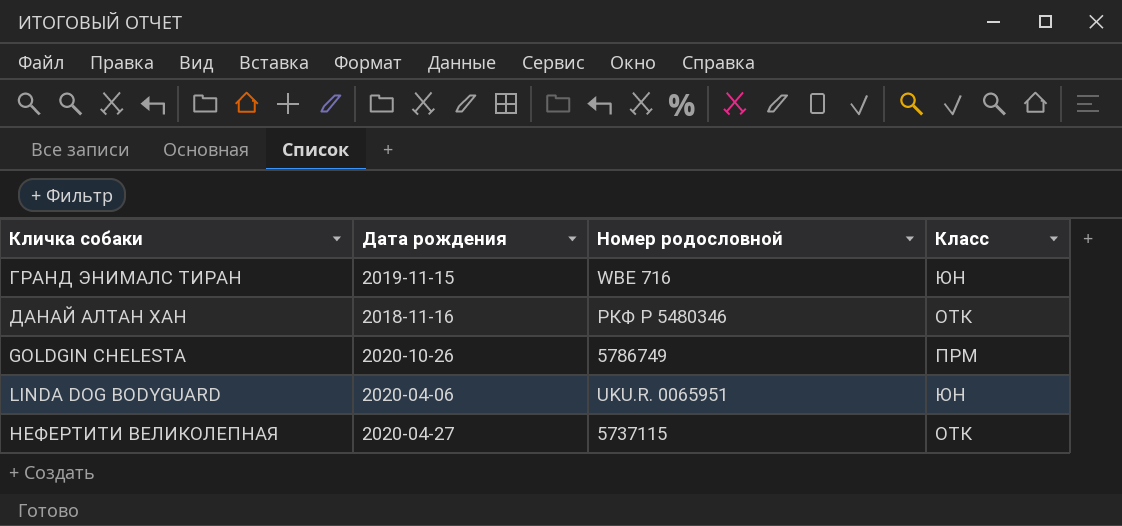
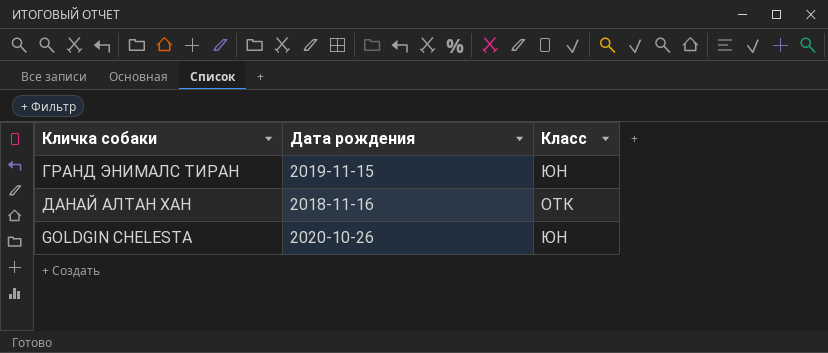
column Номер родословной | position: 3 -> none
row LINDA DOG BODYGUARD: 2020-04-06 | UKU.R. 0065951 | ЮН -> none
row НЕФЕРТИТИ ВЕЛИКОЛЕПНАЯ: 2020-04-27 | 5737115 | ОТК -> none
GOLDGIN CHELESTA | Класс: ПРМ -> ЮН

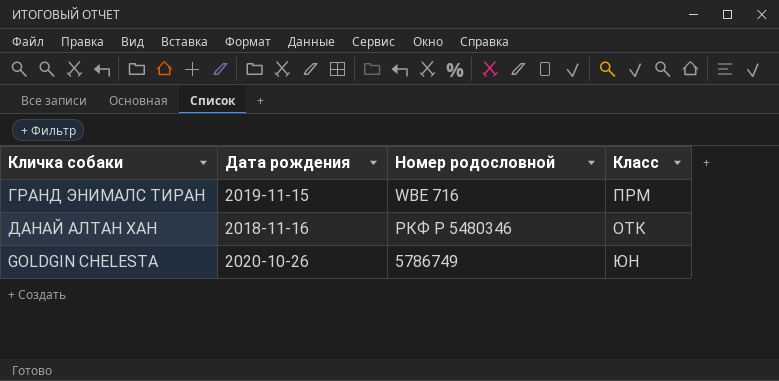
column Номер родословной | position: none -> 3
ГРАНД ЭНИМАЛС ТИРАН | Класс: ЮН -> ПРМ

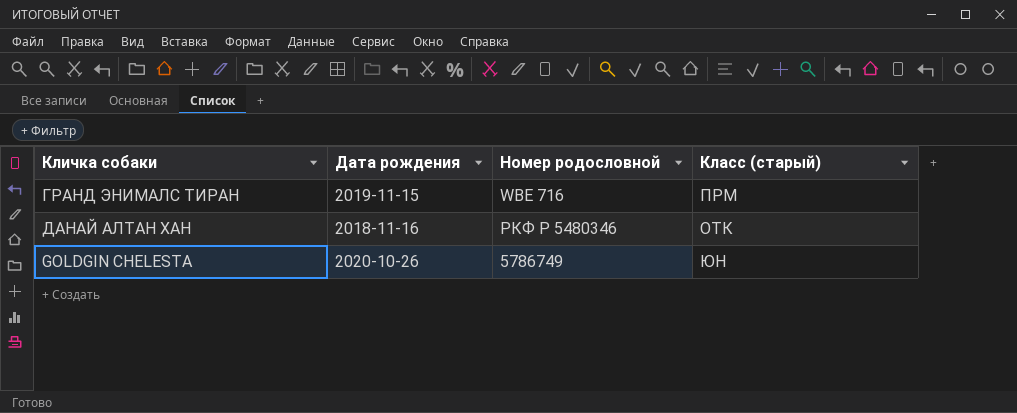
column name: Класс -> Класс (старый)

